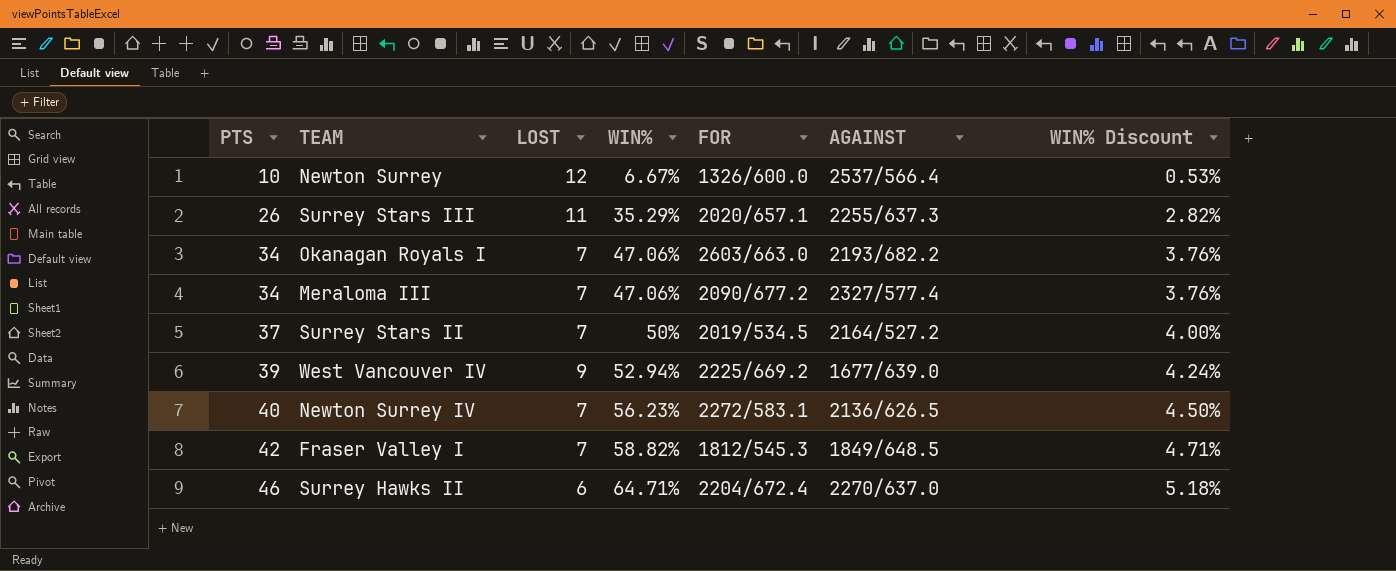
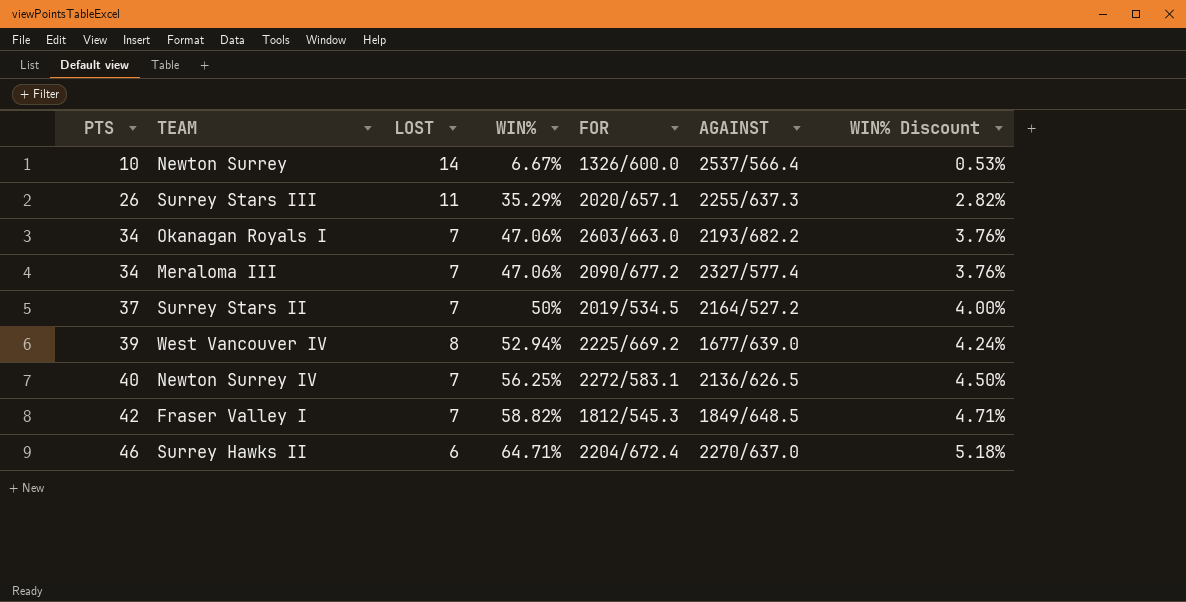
Newton Surrey | LOST: 12 -> 14
West Vancouver IV | LOST: 9 -> 8
Newton Surrey IV | WIN%: 56.23% -> 56.25%

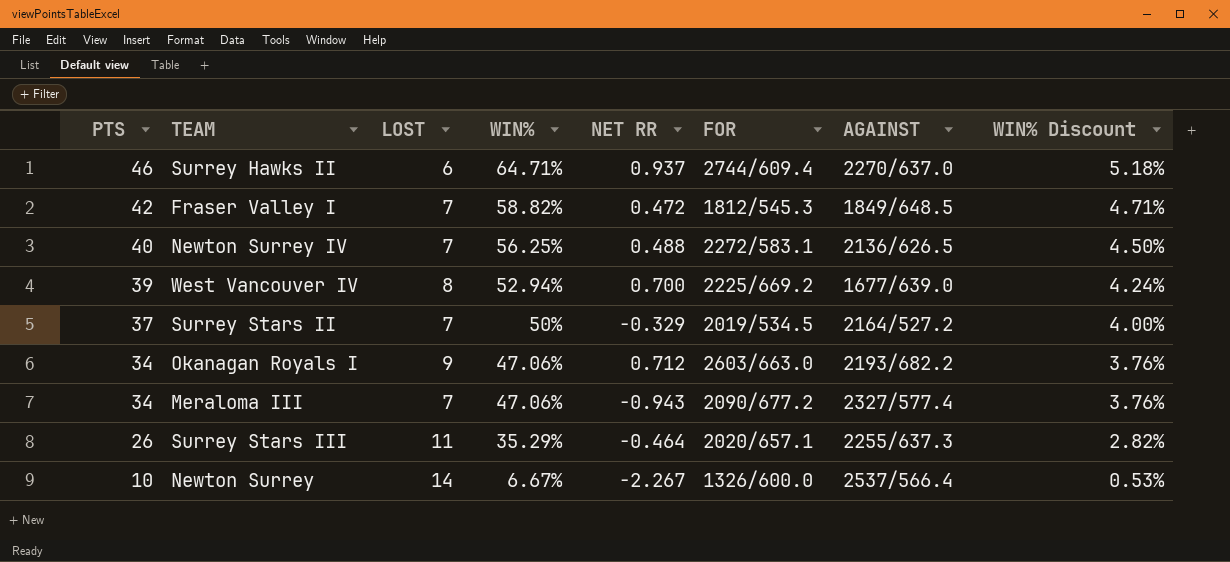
row order: PTS ascending -> PTS descending
column NET RR | position: none -> 5
Surrey Hawks II | FOR: 2204/672.4 -> 2744/609.4
Okanagan Royals I | LOST: 7 -> 9

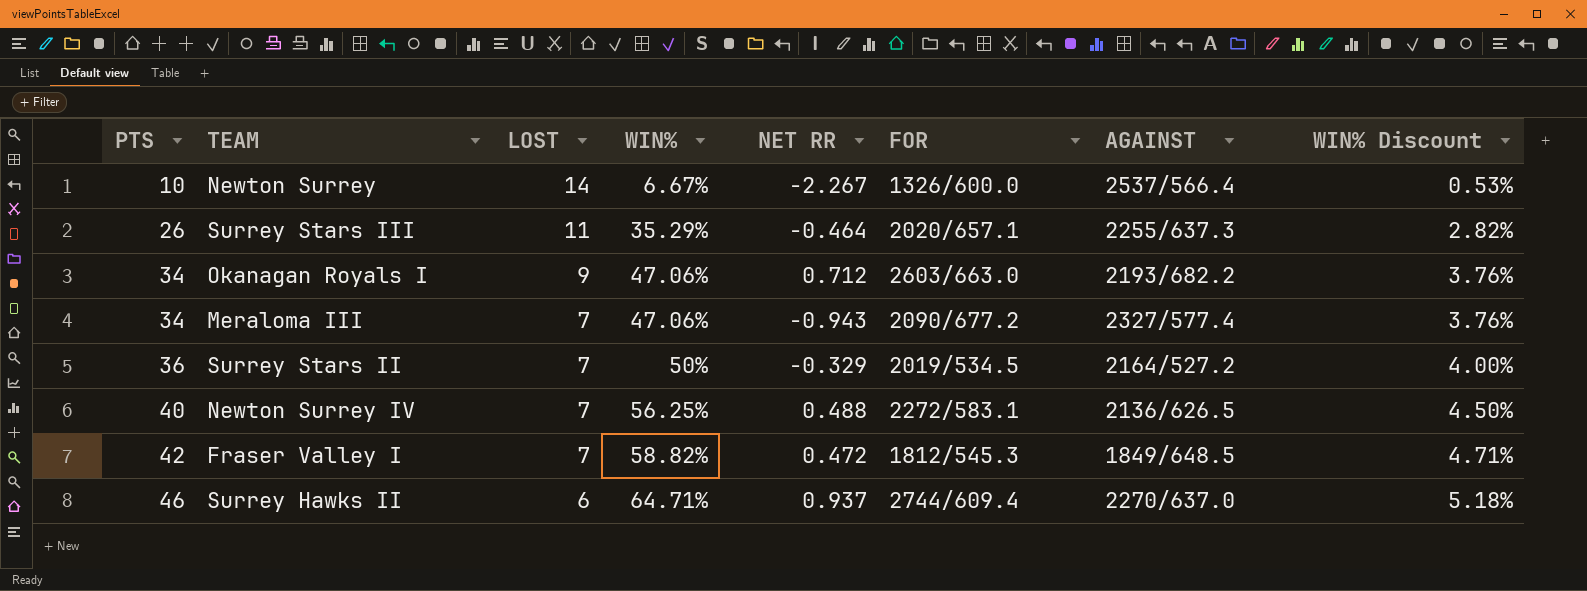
row order: PTS descending -> PTS ascending
row West Vancouver IV: 39 | 8 | 52.94% | 0.700 | 2225/669.2 | 1677/639.0 | 4.24% -> none
Surrey Stars II | PTS: 37 -> 36

